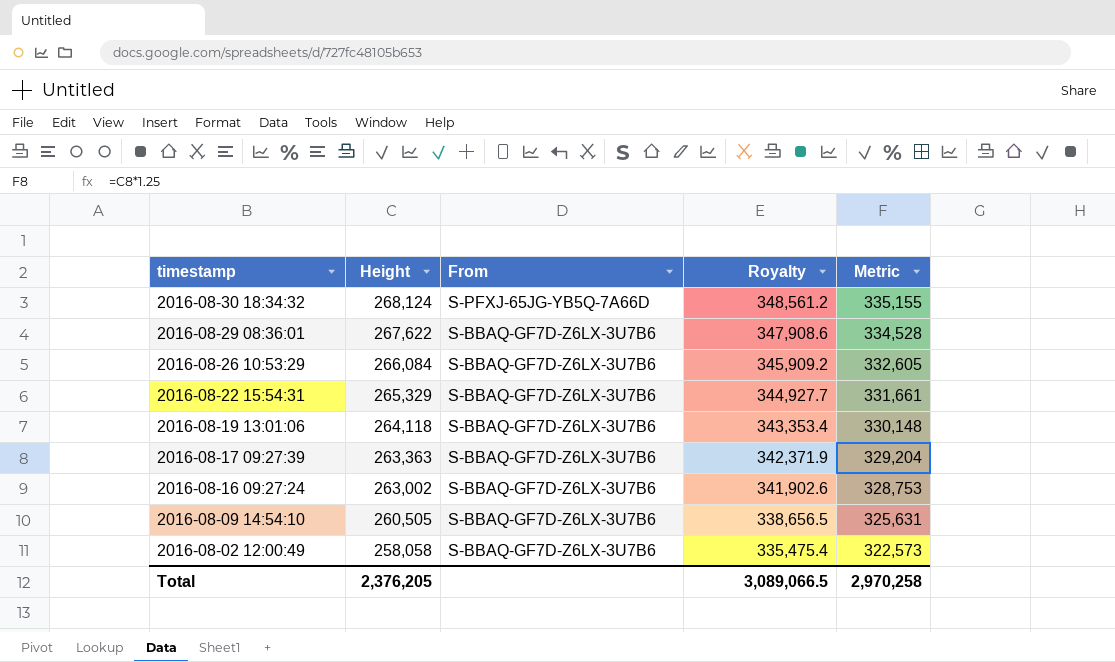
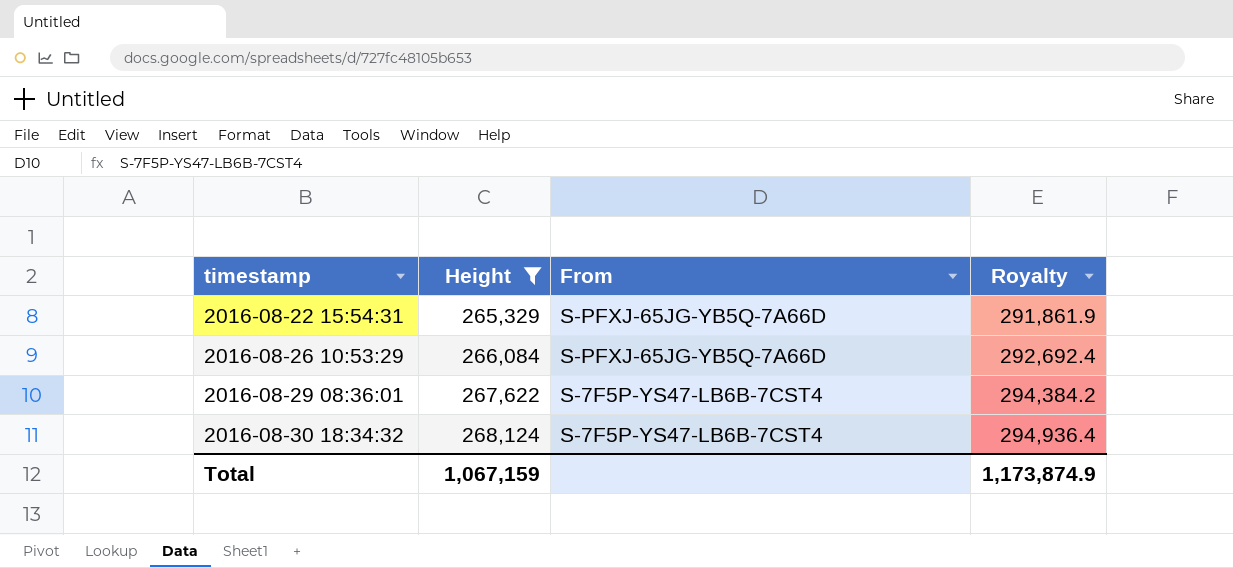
filter: none -> Height >= 265,329
row order: timestamp descending -> timestamp ascending
column Metric | formula: [Height] * 1.25 -> none
column Royalty | formula: [Height] * 1.3 -> [Height] * 1.1
2016-08-22 15:54:31 | From: S-BBAQ-GF7D-Z6LX-3U7B6 -> S-PFXJ-65JG-YB5Q-7A66D
2016-08-26 10:53:29 | From: S-BBAQ-GF7D-Z6LX-3U7B6 -> S-PFXJ-65JG-YB5Q-7A66D
2016-08-29 08:36:01 | From: S-BBAQ-GF7D-Z6LX-3U7B6 -> S-7F5P-YS47-LB6B-7CST4
2016-08-30 18:34:32 | From: S-PFXJ-65JG-YB5Q-7A66D -> S-7F5P-YS47-LB6B-7CST4
Total | Height: 2,376,205 -> 1,067,159
Total | Royalty: 3,089,066.5 -> 1,173,874.9

